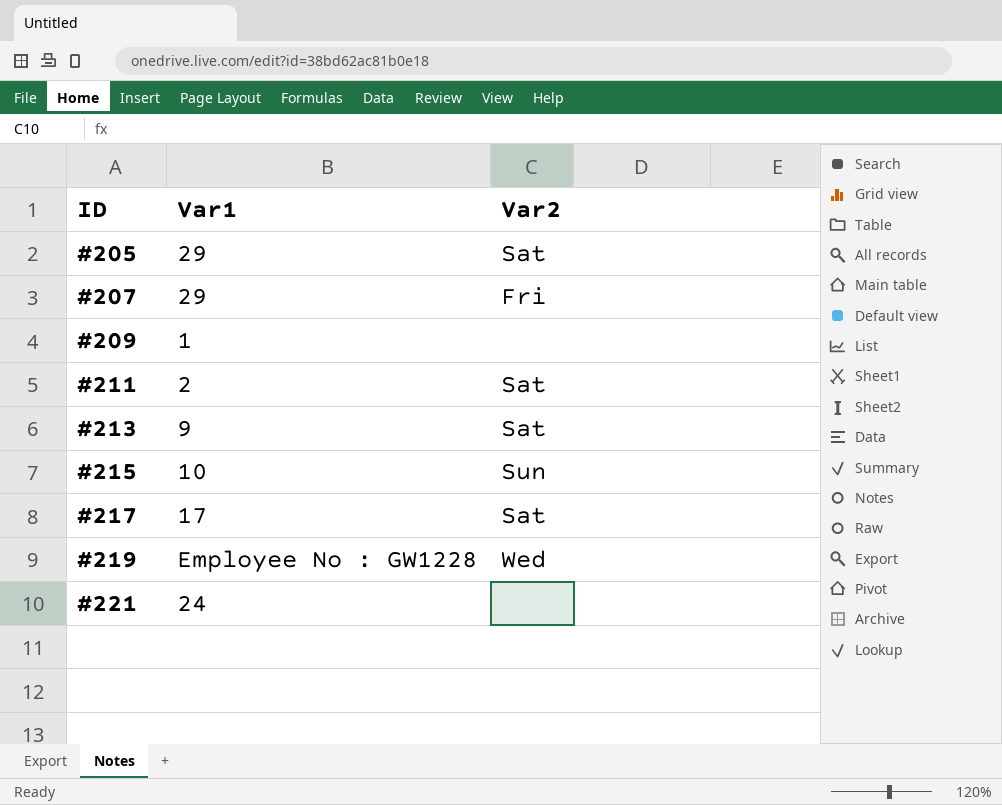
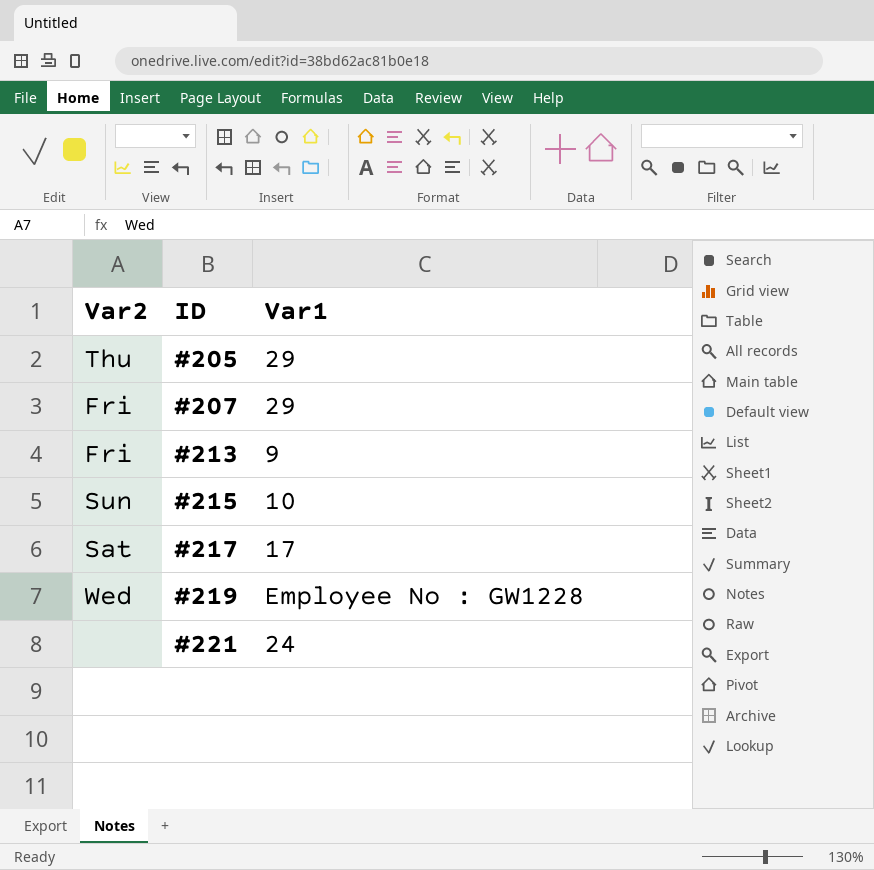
column Var2 | position: 3 -> 1
row #209: 1 | none -> none
row #211: 2 | Sat -> none
#205 | Var2: Sat -> Thu
#213 | Var2: Sat -> Fri

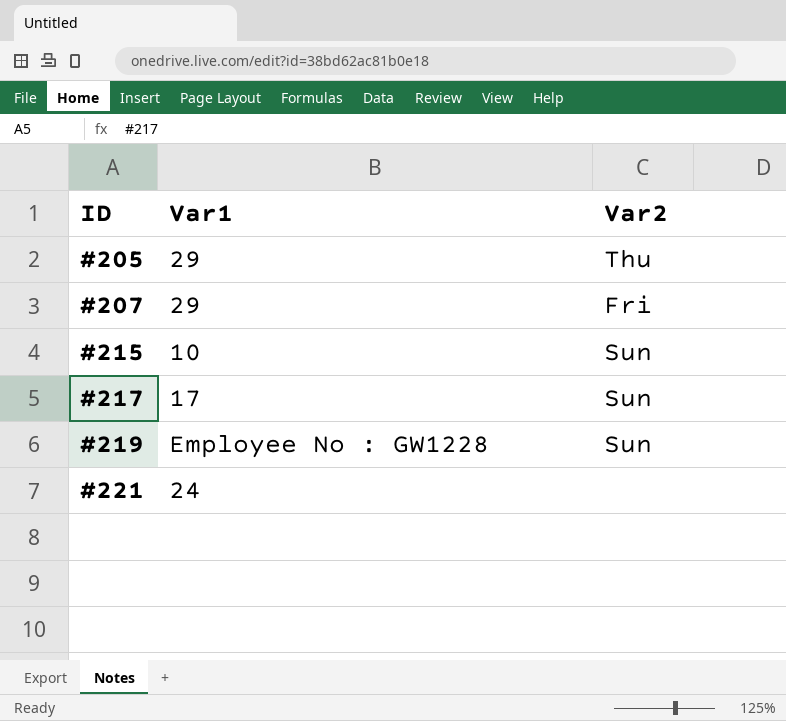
column Var2 | position: 1 -> 3
row #213: Fri | 9 -> none
#217 | Var2: Sat -> Sun
#219 | Var2: Wed -> Sun

